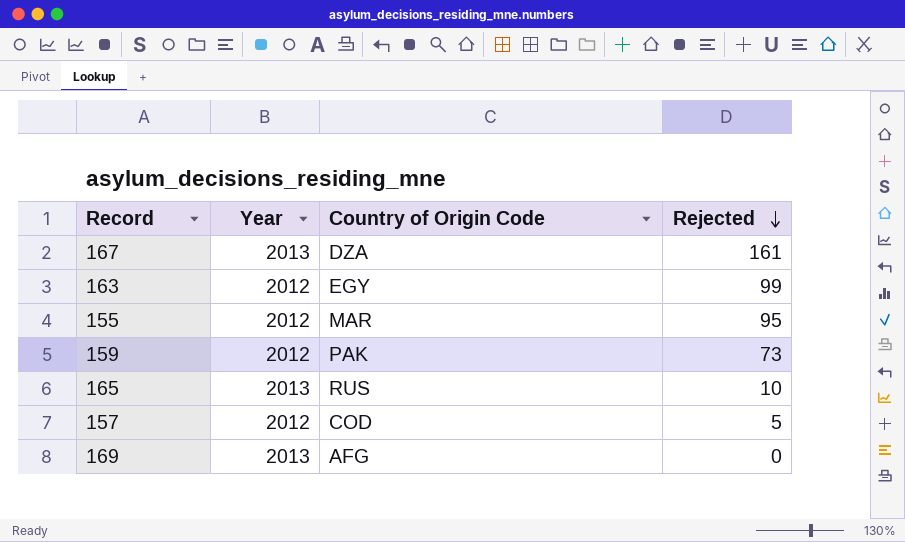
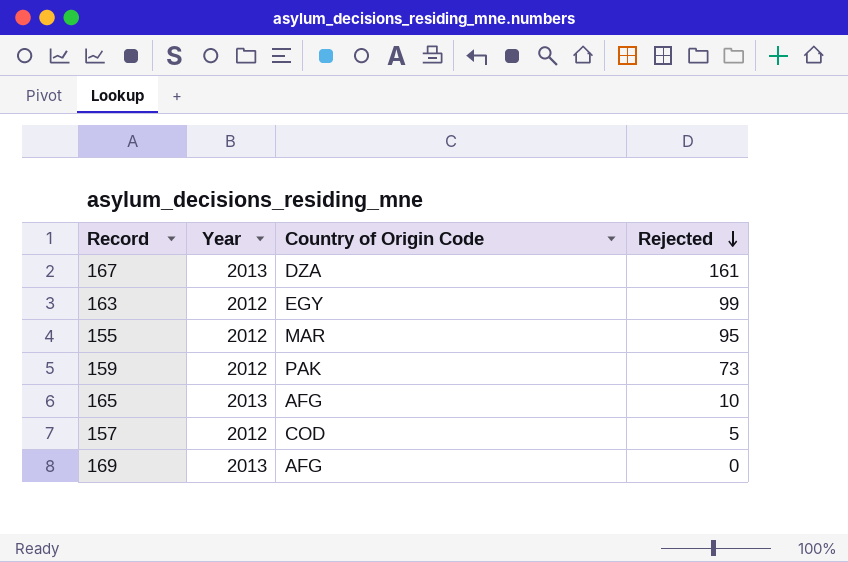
165 | Country of Origin Code: RUS -> AFG

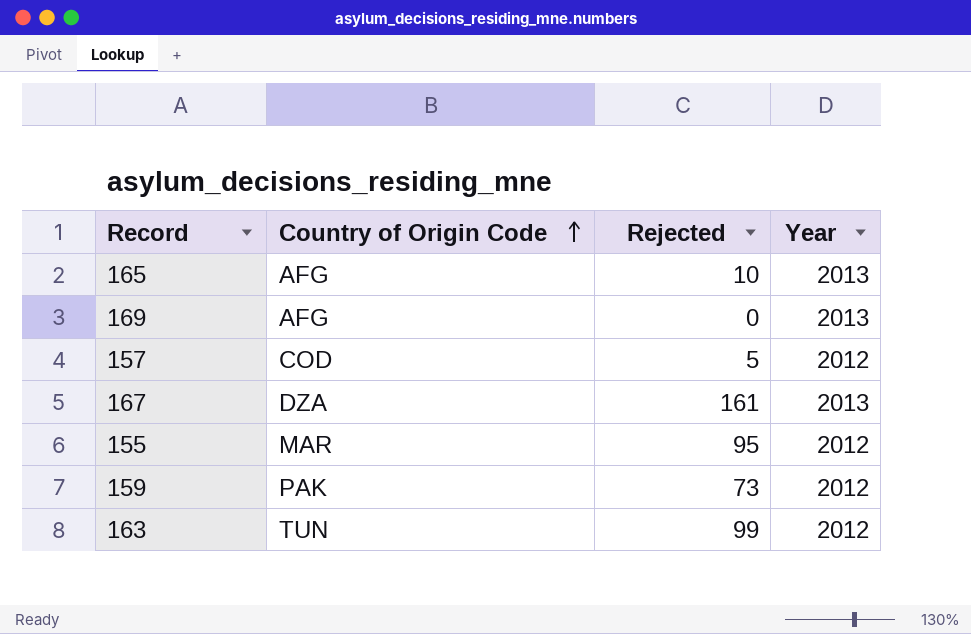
row order: Rejected descending -> Country of Origin Code ascending
column Year | position: 2 -> 4
163 | Country of Origin Code: EGY -> TUN

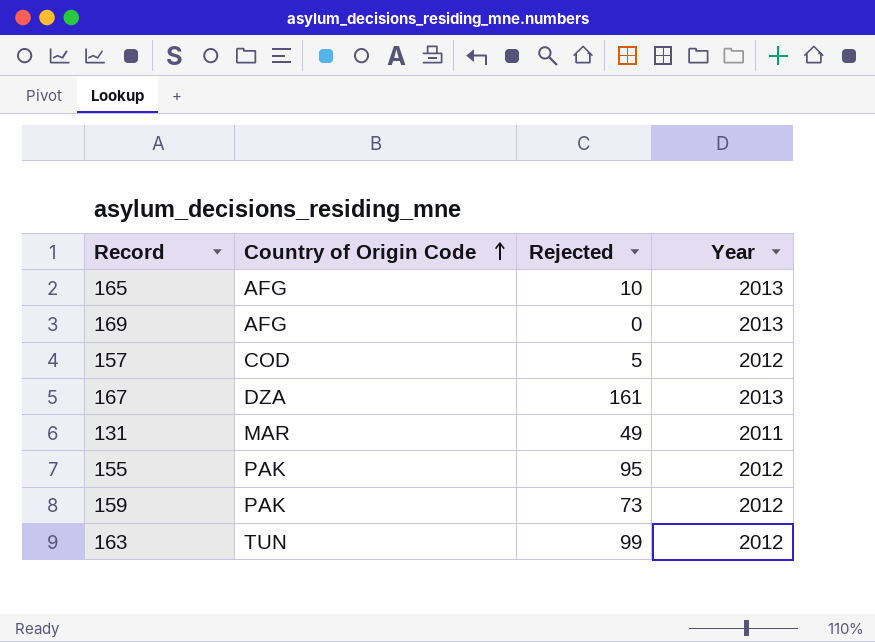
row 131: none -> MAR | 49 | 2011
155 | Country of Origin Code: MAR -> PAK

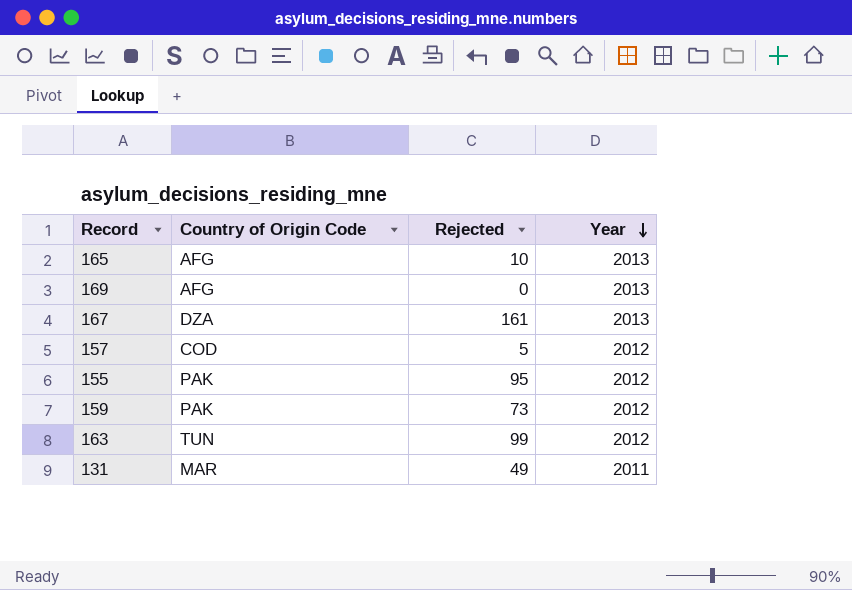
row order: Country of Origin Code ascending -> Year descending

